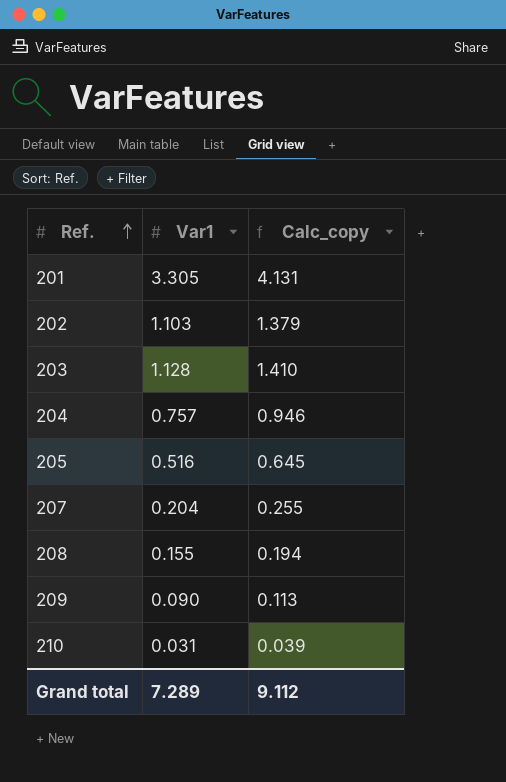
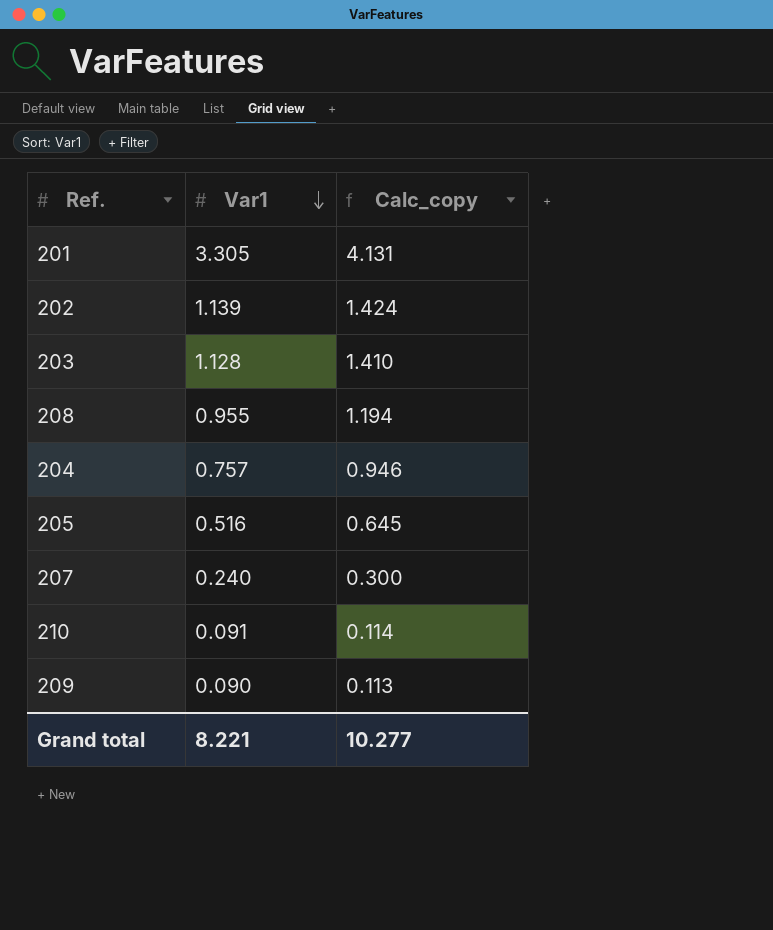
row order: Ref. ascending -> Var1 descending
202 | Var1: 1.103 -> 1.139
202 | Calc_copy: 1.379 -> 1.424
208 | Var1: 0.155 -> 0.955
208 | Calc_copy: 0.194 -> 1.194
207 | Var1: 0.204 -> 0.240
207 | Calc_copy: 0.255 -> 0.300
210 | Var1: 0.031 -> 0.091
210 | Calc_copy: 0.039 -> 0.114
Grand total | Var1: 7.289 -> 8.221
Grand total | Calc_copy: 9.112 -> 10.277

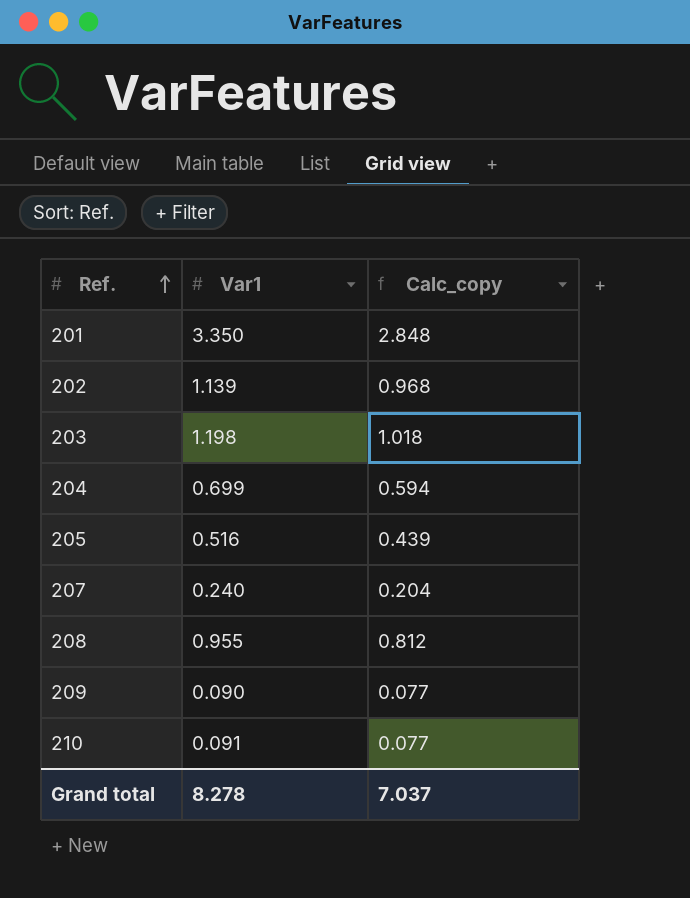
row order: Var1 descending -> Ref. ascending
column Calc_copy | formula: [Var1] * 1.25 -> [Var1] * 0.85
201 | Var1: 3.305 -> 3.350
203 | Var1: 1.128 -> 1.198
204 | Var1: 0.757 -> 0.699
Grand total | Var1: 8.221 -> 8.278
Grand total | Calc_copy: 10.277 -> 7.037

